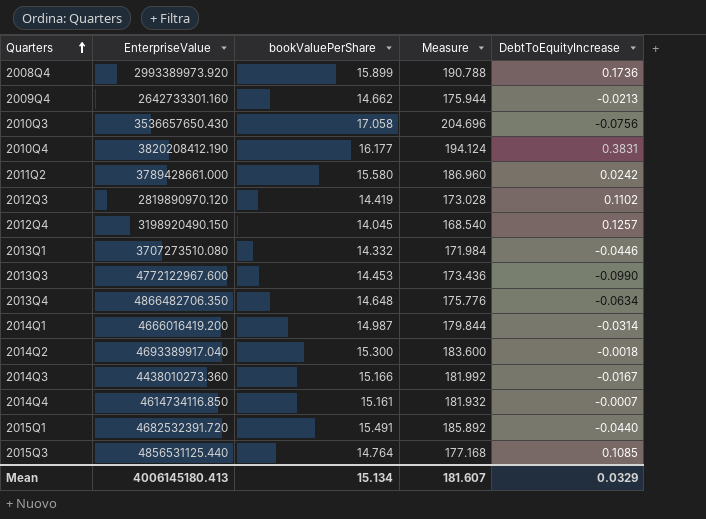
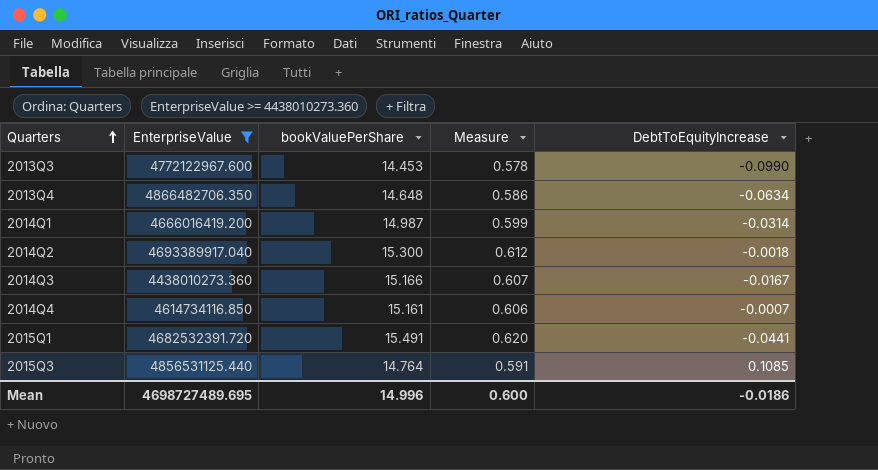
filter: none -> EnterpriseValue >= 4438010273.360
column Measure | formula: [bookValuePerShare] * 12 -> [bookValuePerShare] * 0.04
2015Q1 | DebtToEquityIncrease: -0.0440 -> -0.0441
Mean | EnterpriseValue: 4006145180.413 -> 4698727489.695
Mean | bookValuePerShare: 15.134 -> 14.996
Mean | Measure: 181.607 -> 0.600
Mean | DebtToEquityIncrease: 0.0329 -> -0.0186

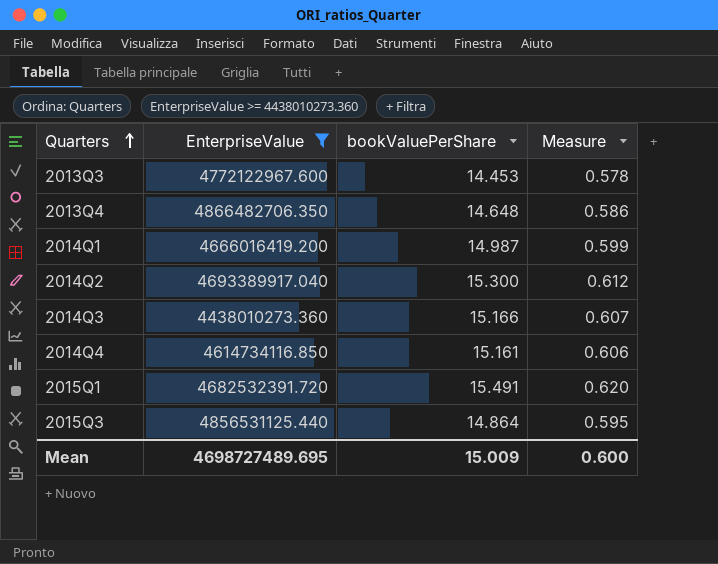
column DebtToEquityIncrease | position: 5 -> none
2015Q3 | bookValuePerShare: 14.764 -> 14.864
2015Q3 | Measure: 0.591 -> 0.595
Mean | bookValuePerShare: 14.996 -> 15.009

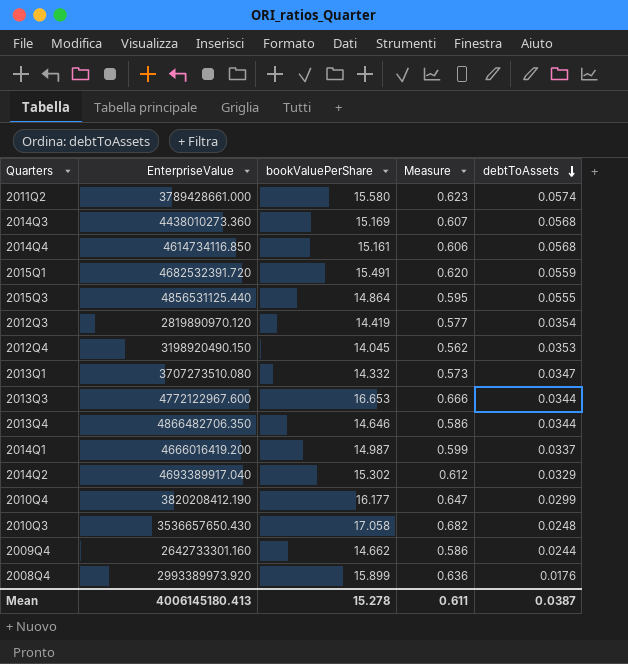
filter: EnterpriseValue >= 4438010273.360 -> none
row order: Quarters ascending -> debtToAssets descending
column debtToAssets | position: none -> 5
2014Q3 | bookValuePerShare: 15.166 -> 15.169
2013Q3 | bookValuePerShare: 14.453 -> 16.653
2013Q3 | Measure: 0.578 -> 0.666
2013Q4 | bookValuePerShare: 14.648 -> 14.646
2014Q2 | bookValuePerShare: 15.300 -> 15.302
Mean | EnterpriseValue: 4698727489.695 -> 4006145180.413
Mean | bookValuePerShare: 15.009 -> 15.278
Mean | Measure: 0.600 -> 0.611

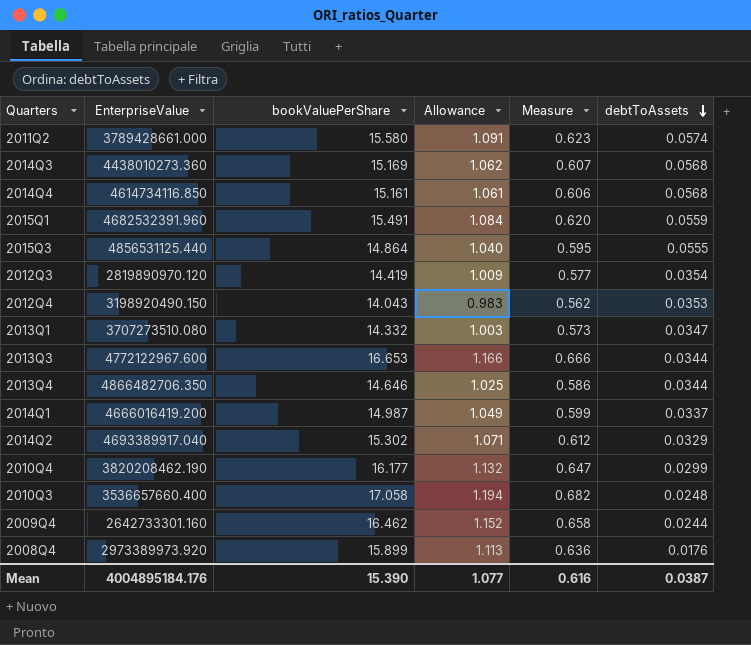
column Allowance | formula: none -> [bookValuePerShare] * 0.07
2015Q1 | EnterpriseValue: 4682532391.720 -> 4682532391.960
2012Q4 | bookValuePerShare: 14.045 -> 14.043
2010Q4 | EnterpriseValue: 3820208412.190 -> 3820208462.190
2010Q3 | EnterpriseValue: 3536657650.430 -> 3536657660.400
2009Q4 | bookValuePerShare: 14.662 -> 16.462
2009Q4 | Measure: 0.586 -> 0.658
2008Q4 | EnterpriseValue: 2993389973.920 -> 2973389973.920
Mean | EnterpriseValue: 4006145180.413 -> 4004895184.176
Mean | bookValuePerShare: 15.278 -> 15.390
Mean | Measure: 0.611 -> 0.616

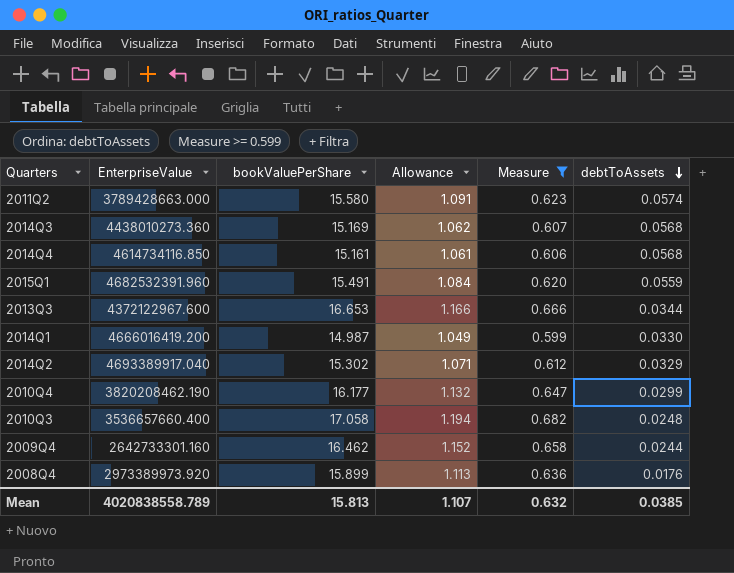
filter: none -> Measure >= 0.599
2011Q2 | EnterpriseValue: 3789428661.000 -> 3789428663.000
2013Q3 | EnterpriseValue: 4772122967.600 -> 4372122967.600
2014Q1 | debtToAssets: 0.0337 -> 0.0330
Mean | EnterpriseValue: 4004895184.176 -> 4020838558.789
Mean | bookValuePerShare: 15.390 -> 15.813
Mean | Allowance: 1.077 -> 1.107
Mean | Measure: 0.616 -> 0.632
Mean | debtToAssets: 0.0387 -> 0.0385

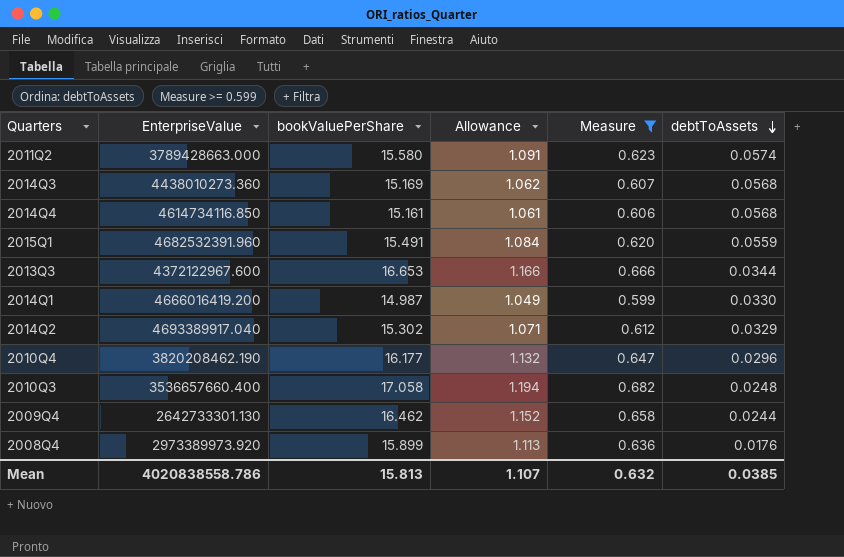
2010Q4 | debtToAssets: 0.0299 -> 0.0296
2009Q4 | EnterpriseValue: 2642733301.160 -> 2642733301.130
Mean | EnterpriseValue: 4020838558.789 -> 4020838558.786

